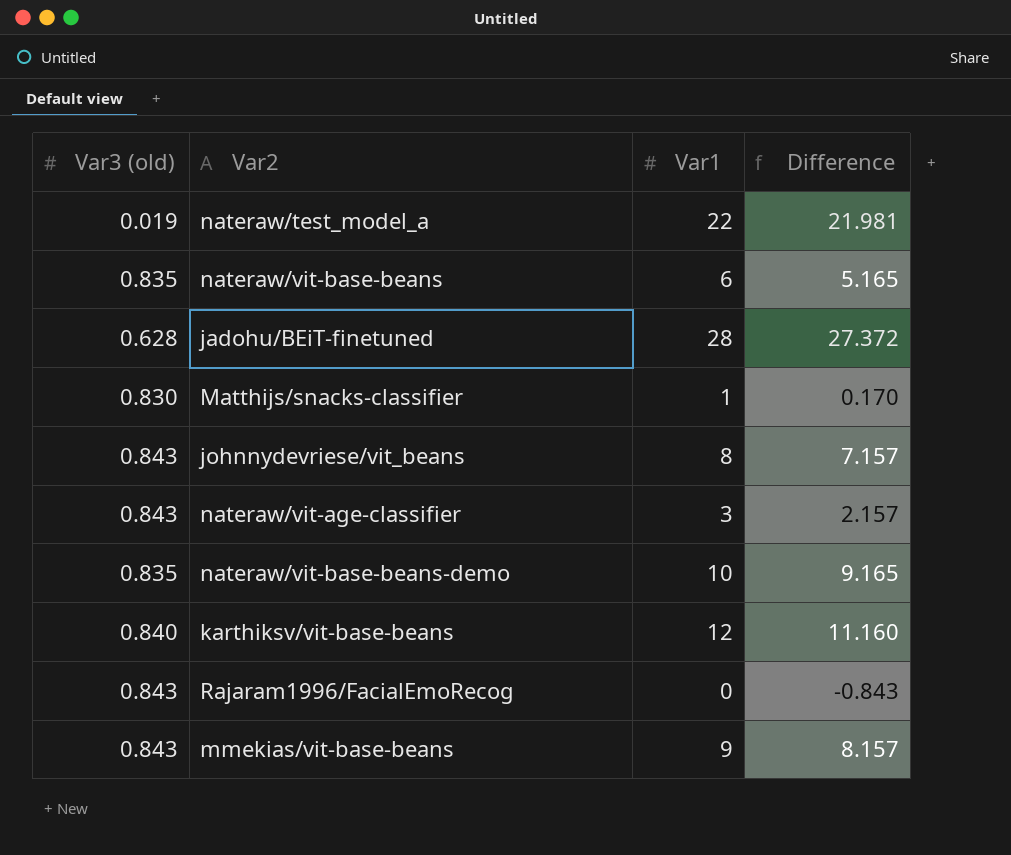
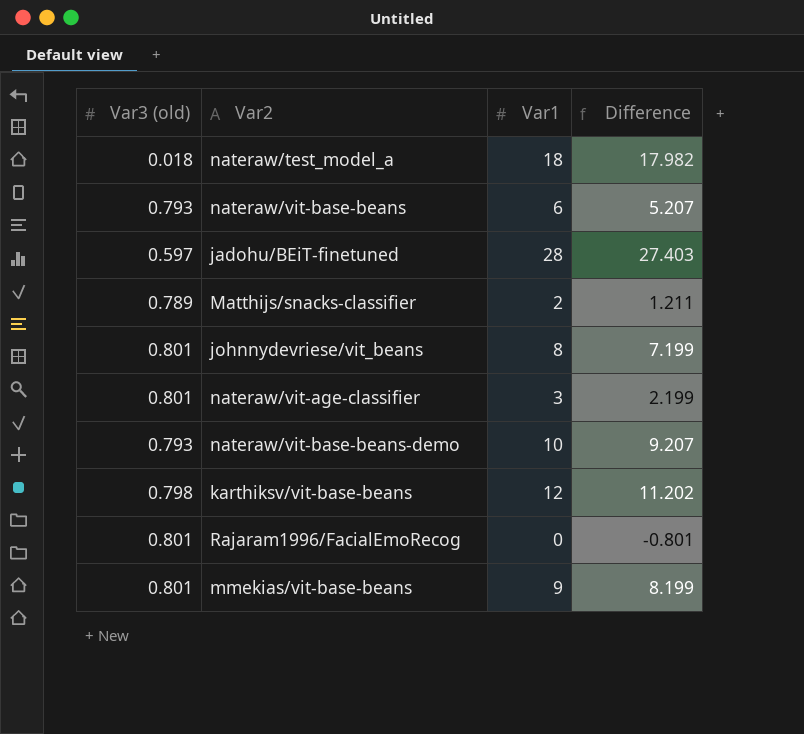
nateraw/test_model_a | Var3 (old): 0.019 -> 0.018
nateraw/test_model_a | Var1: 22 -> 18
nateraw/test_model_a | Difference: 21.981 -> 17.982
nateraw/vit-base-beans | Var3 (old): 0.835 -> 0.793
nateraw/vit-base-beans | Difference: 5.165 -> 5.207
jadohu/BEiT-finetuned | Var3 (old): 0.628 -> 0.597
jadohu/BEiT-finetuned | Difference: 27.372 -> 27.403
Matthijs/snacks-classifier | Var3 (old): 0.830 -> 0.789
Matthijs/snacks-classifier | Var1: 1 -> 2
Matthijs/snacks-classifier | Difference: 0.170 -> 1.211
johnnydevriese/vit_beans | Var3 (old): 0.843 -> 0.801
johnnydevriese/vit_beans | Difference: 7.157 -> 7.199
nateraw/vit-age-classifier | Var3 (old): 0.843 -> 0.801
nateraw/vit-age-classifier | Difference: 2.157 -> 2.199
nateraw/vit-base-beans-demo | Var3 (old): 0.835 -> 0.793
nateraw/vit-base-beans-demo | Difference: 9.165 -> 9.207
karthiksv/vit-base-beans | Var3 (old): 0.840 -> 0.798
karthiksv/vit-base-beans | Difference: 11.160 -> 11.202
Rajaram1996/FacialEmoRecog | Var3 (old): 0.843 -> 0.801
Rajaram1996/FacialEmoRecog | Difference: -0.843 -> -0.801
mmekias/vit-base-beans | Var3 (old): 0.843 -> 0.801
mmekias/vit-base-beans | Difference: 8.157 -> 8.199

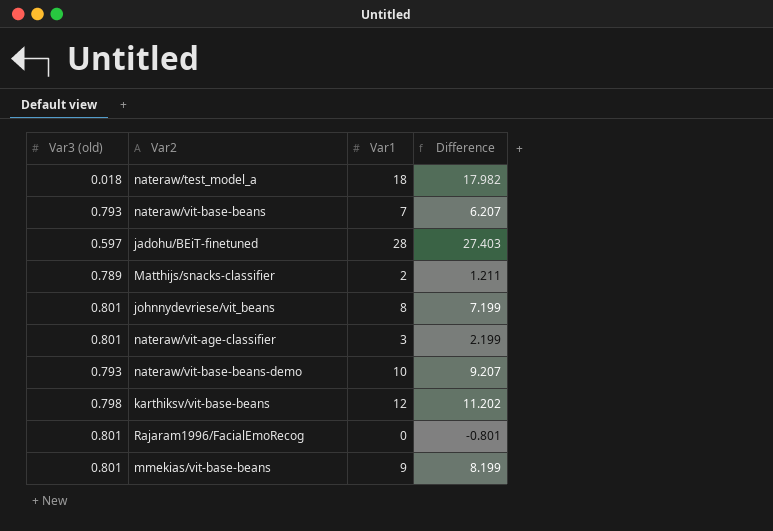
nateraw/vit-base-beans | Var1: 6 -> 7
nateraw/vit-base-beans | Difference: 5.207 -> 6.207

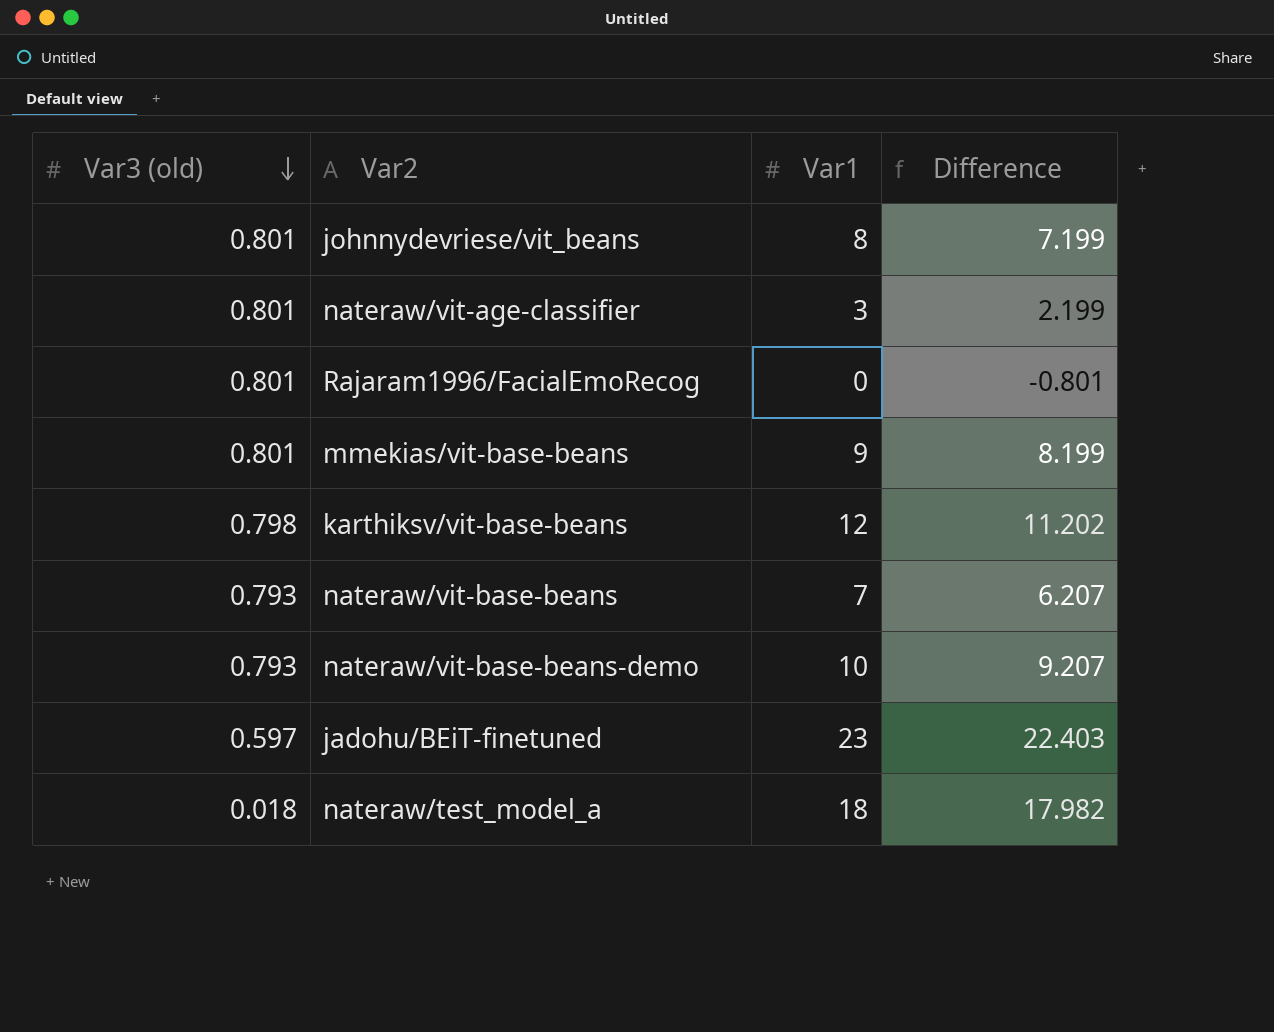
row order: none -> Var3 (old) descending
row Matthijs/snacks-classifier: 0.789 | 2 | 1.211 -> none
jadohu/BEiT-finetuned | Var1: 28 -> 23
jadohu/BEiT-finetuned | Difference: 27.403 -> 22.403

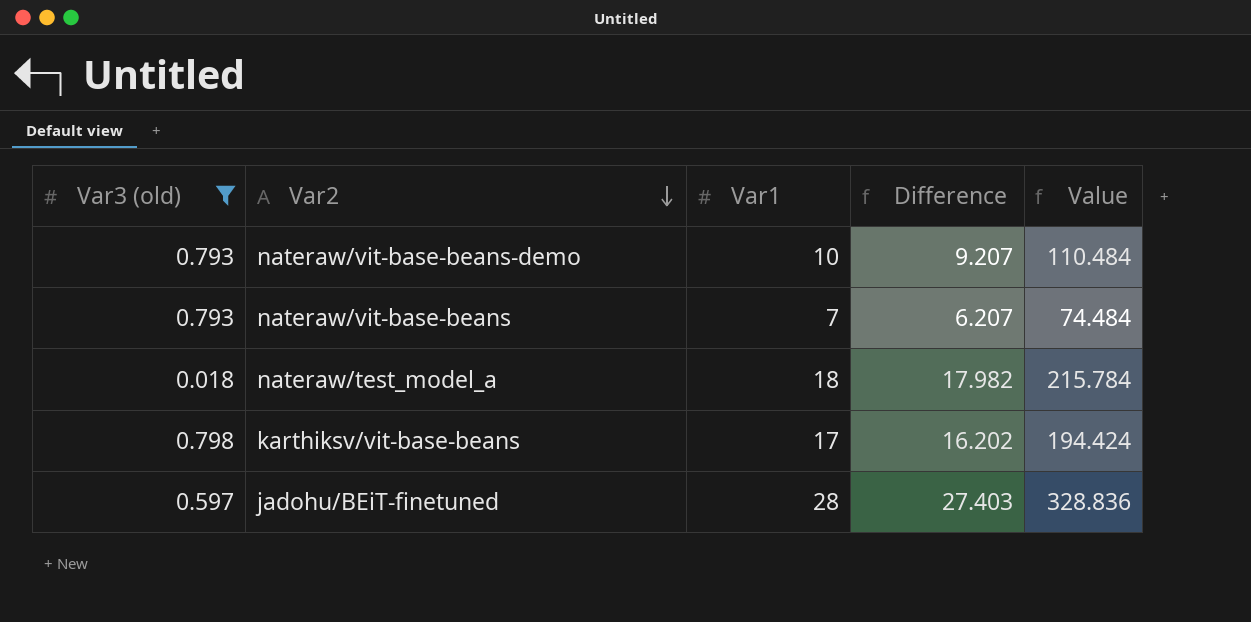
filter: none -> Var3 (old) != 0.801
row order: Var3 (old) descending -> Var2 descending
column Value | formula: none -> [Difference] * 12
karthiksv/vit-base-beans | Var1: 12 -> 17
karthiksv/vit-base-beans | Difference: 11.202 -> 16.202
jadohu/BEiT-finetuned | Var1: 23 -> 28
jadohu/BEiT-finetuned | Difference: 22.403 -> 27.403

